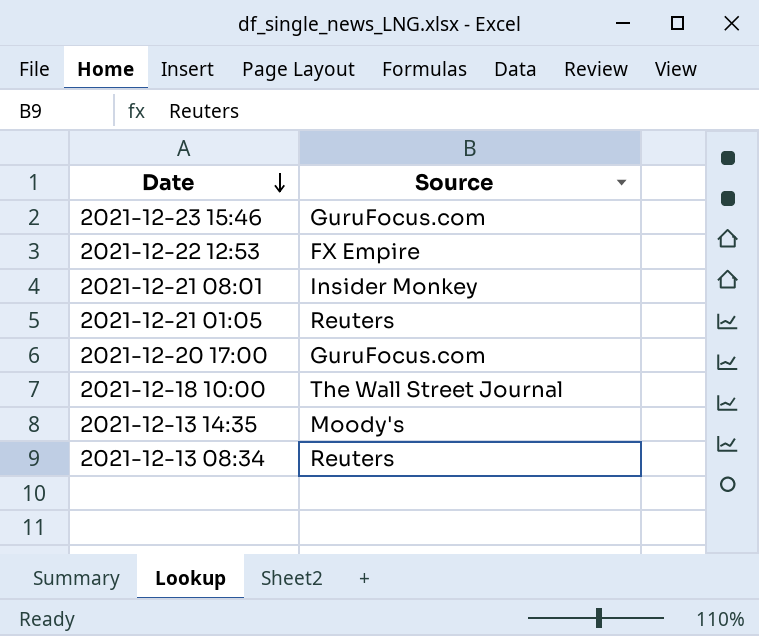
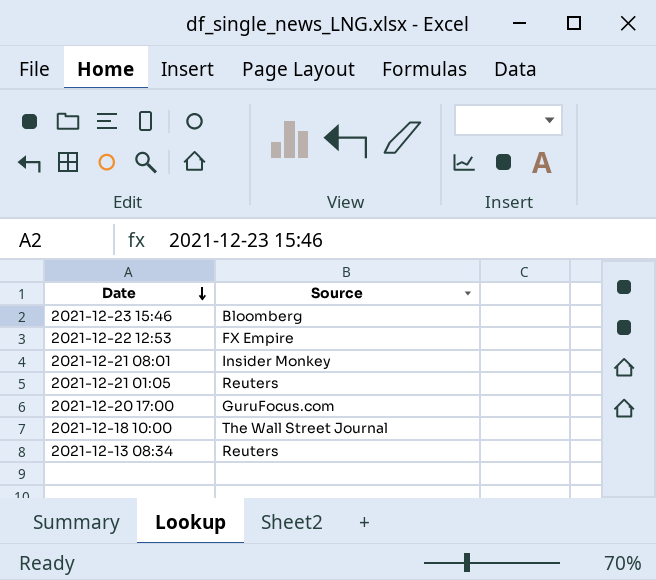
row 2021-12-13 14:35: Moody's -> none
2021-12-23 15:46 | Source: GuruFocus.com -> Bloomberg

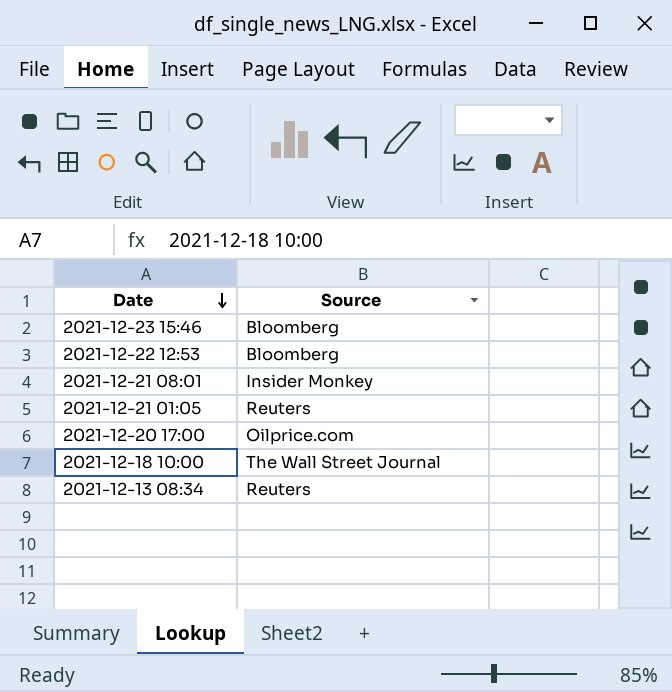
2021-12-22 12:53 | Source: FX Empire -> Bloomberg
2021-12-20 17:00 | Source: GuruFocus.com -> Oilprice.com

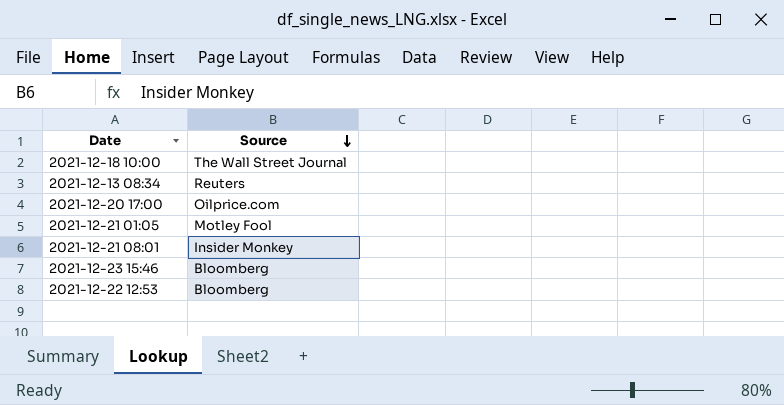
row order: Date descending -> Source descending
2021-12-21 01:05 | Source: Reuters -> Motley Fool

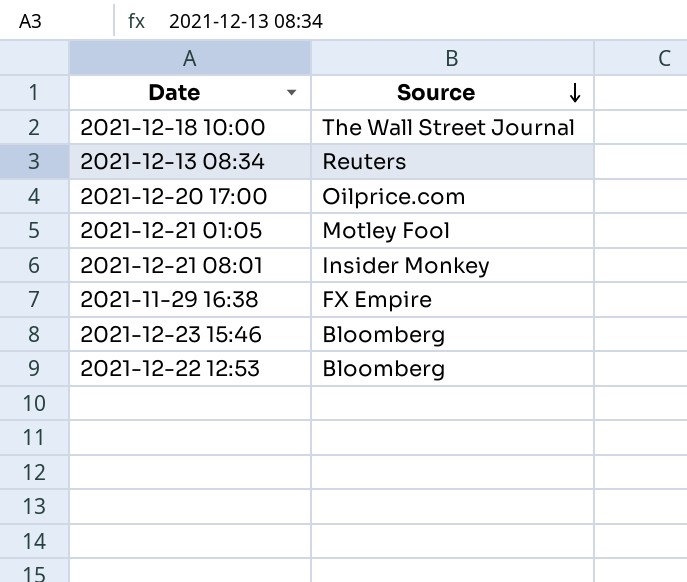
row 2021-11-29 16:38: none -> FX Empire

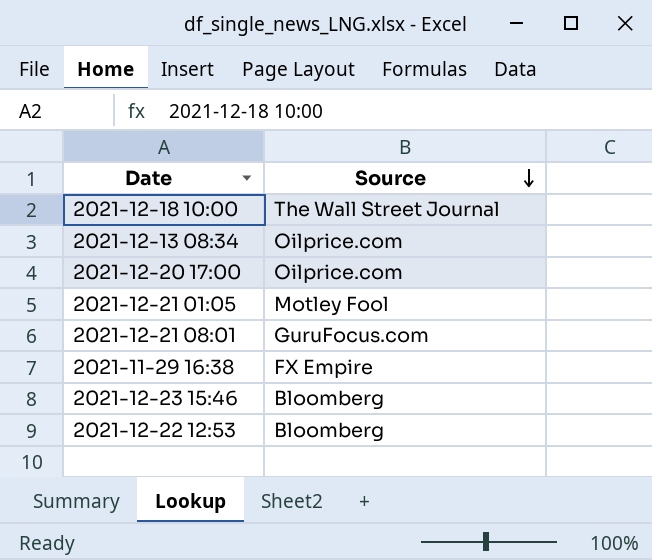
2021-12-13 08:34 | Source: Reuters -> Oilprice.com
2021-12-21 08:01 | Source: Insider Monkey -> GuruFocus.com

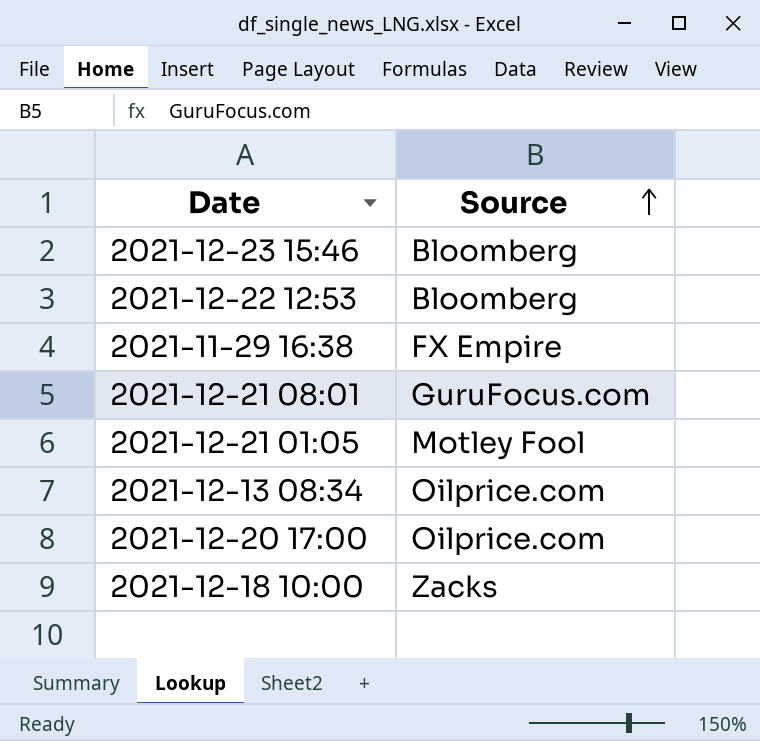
row order: Source descending -> Source ascending
2021-12-18 10:00 | Source: The Wall Street Journal -> Zacks

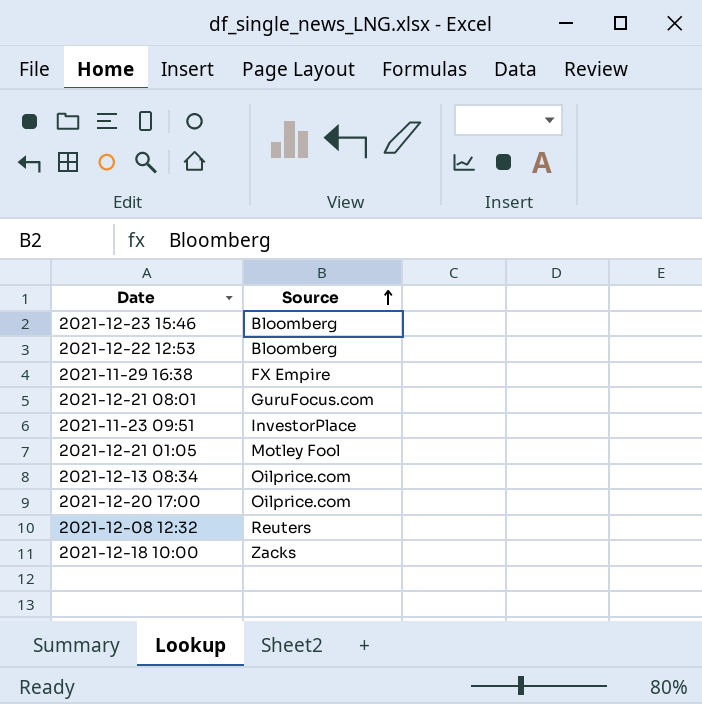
row 2021-11-23 09:51: none -> InvestorPlace
row 2021-12-08 12:32: none -> Reuters

